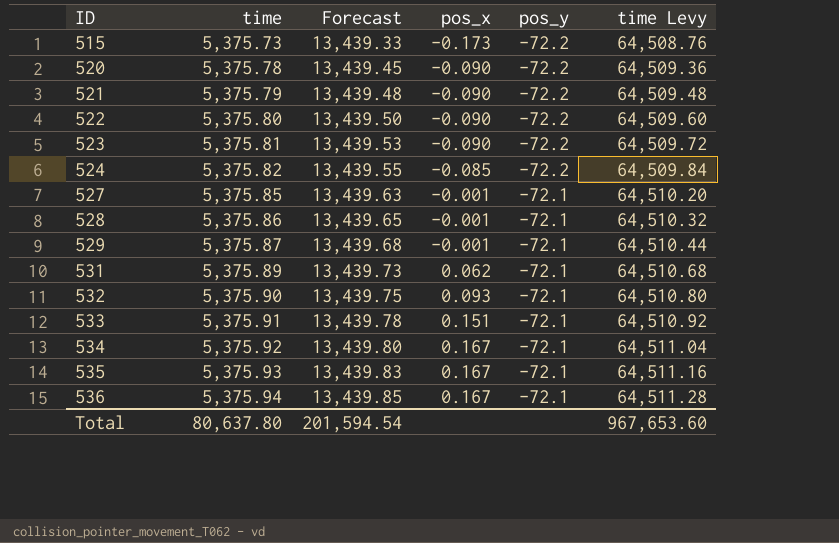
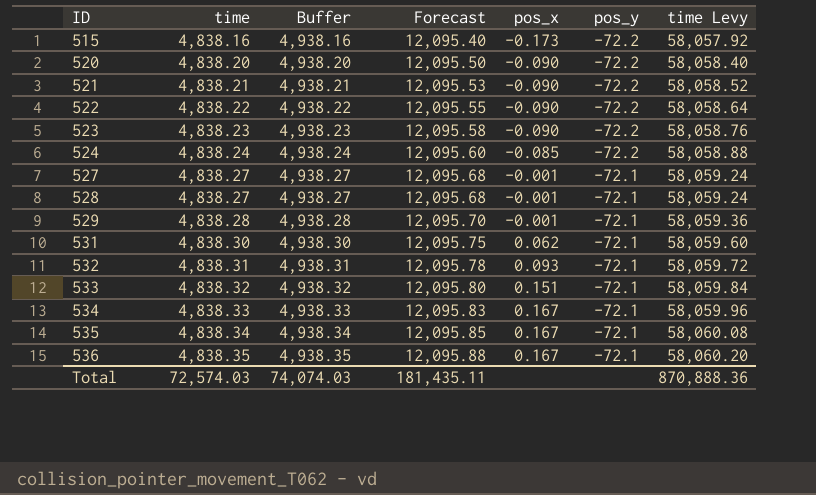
column Buffer | formula: none -> [time] + 100
515 | time: 5,375.73 -> 4,838.16
515 | Forecast: 13,439.33 -> 12,095.40
515 | time Levy: 64,508.76 -> 58,057.92
520 | time: 5,375.78 -> 4,838.20
520 | Forecast: 13,439.45 -> 12,095.50
520 | time Levy: 64,509.36 -> 58,058.40
521 | time: 5,375.79 -> 4,838.21
521 | Forecast: 13,439.48 -> 12,095.53
521 | time Levy: 64,509.48 -> 58,058.52
522 | time: 5,375.80 -> 4,838.22
522 | Forecast: 13,439.50 -> 12,095.55
522 | time Levy: 64,509.60 -> 58,058.64
523 | time: 5,375.81 -> 4,838.23
523 | Forecast: 13,439.53 -> 12,095.58
523 | time Levy: 64,509.72 -> 58,058.76
524 | time: 5,375.82 -> 4,838.24
524 | Forecast: 13,439.55 -> 12,095.60
524 | time Levy: 64,509.84 -> 58,058.88
527 | time: 5,375.85 -> 4,838.27
527 | Forecast: 13,439.63 -> 12,095.68
527 | time Levy: 64,510.20 -> 58,059.24
528 | time: 5,375.86 -> 4,838.27
528 | Forecast: 13,439.65 -> 12,095.68
528 | time Levy: 64,510.32 -> 58,059.24
529 | time: 5,375.87 -> 4,838.28
529 | Forecast: 13,439.68 -> 12,095.70
529 | time Levy: 64,510.44 -> 58,059.36
531 | time: 5,375.89 -> 4,838.30
531 | Forecast: 13,439.73 -> 12,095.75
531 | time Levy: 64,510.68 -> 58,059.60
532 | time: 5,375.90 -> 4,838.31
532 | Forecast: 13,439.75 -> 12,095.78
532 | time Levy: 64,510.80 -> 58,059.72
533 | time: 5,375.91 -> 4,838.32
533 | Forecast: 13,439.78 -> 12,095.80
533 | time Levy: 64,510.92 -> 58,059.84
534 | time: 5,375.92 -> 4,838.33
534 | Forecast: 13,439.80 -> 12,095.83
534 | time Levy: 64,511.04 -> 58,059.96
535 | time: 5,375.93 -> 4,838.34
535 | Forecast: 13,439.83 -> 12,095.85
535 | time Levy: 64,511.16 -> 58,060.08
536 | time: 5,375.94 -> 4,838.35
536 | Forecast: 13,439.85 -> 12,095.88
536 | time Levy: 64,511.28 -> 58,060.20
Total | time: 80,637.80 -> 72,574.03
Total | Forecast: 201,594.54 -> 181,435.11
Total | time Levy: 967,653.60 -> 870,888.36

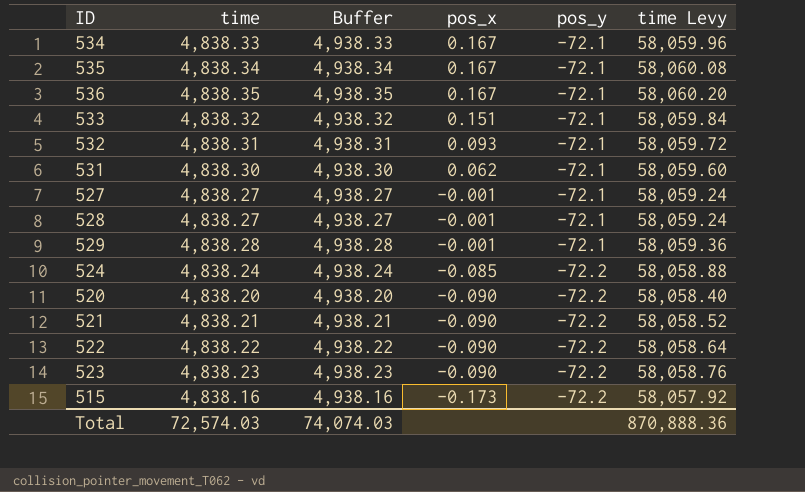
row order: ID ascending -> pos_x descending
column Forecast | formula: [time] * 2.5 -> none

